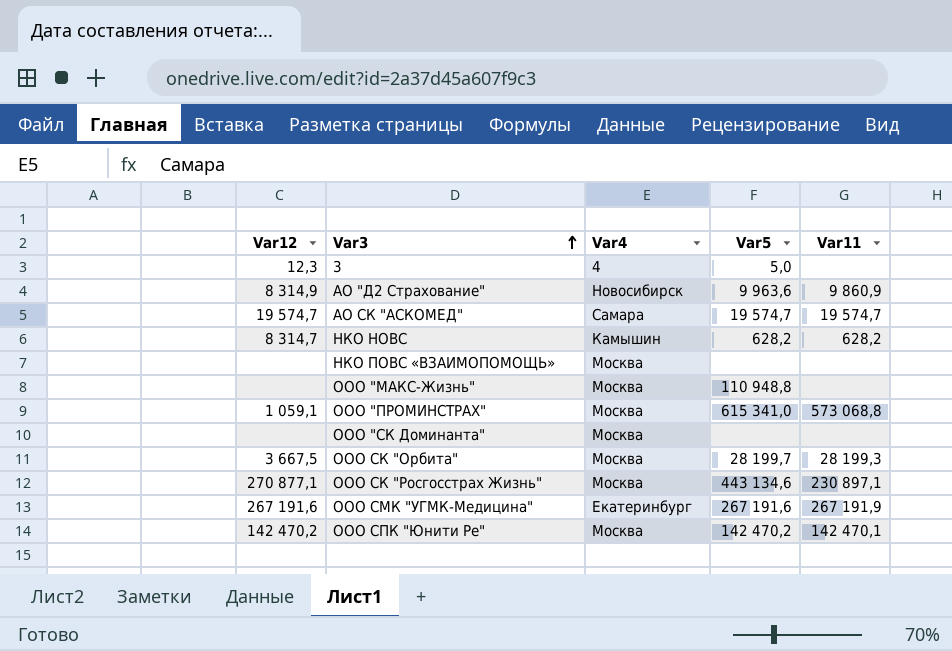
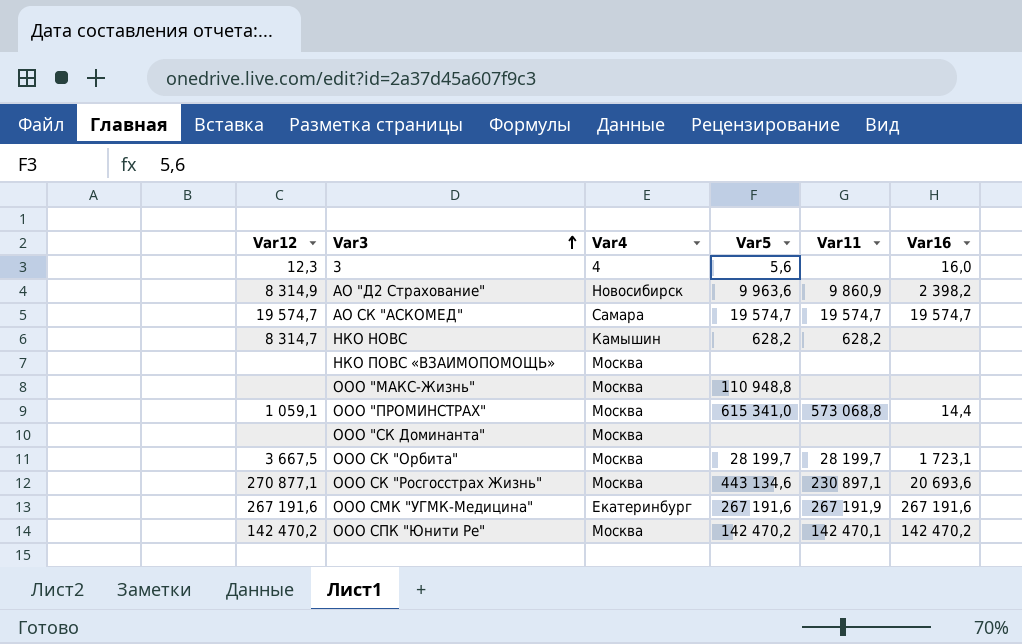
column Var16 | position: none -> 6
3 | Var5: 5,0 -> 5,6
ООО СК "Орбита" | Var11: 28 199,3 -> 28 199,7

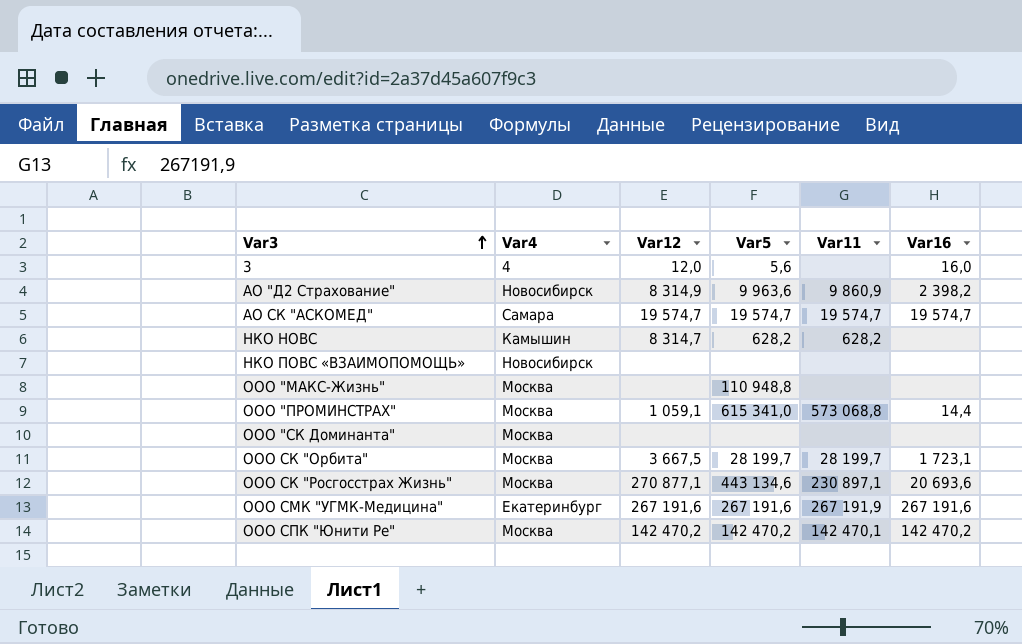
column Var12 | position: 1 -> 3
3 | Var12: 12,3 -> 12,0
НКО ПОВС «ВЗАИМОПОМОЩЬ» | Var4: Москва -> Новосибирск

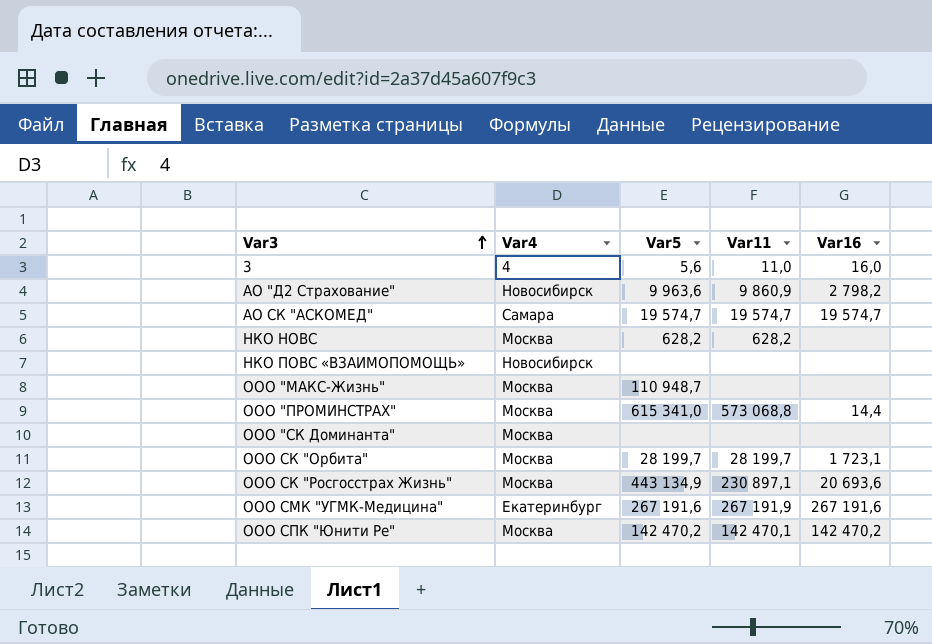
column Var12 | position: 3 -> none
3 | Var11: none -> 11,0
АО "Д2 Страхование" | Var16: 2 398,2 -> 2 798,2
НКО НОВС | Var4: Камышин -> Москва
ООО "МАКС-Жизнь" | Var5: 110 948,8 -> 110 948,7
ООО СК "Росгосстрах Жизнь" | Var5: 443 134,6 -> 443 134,9

